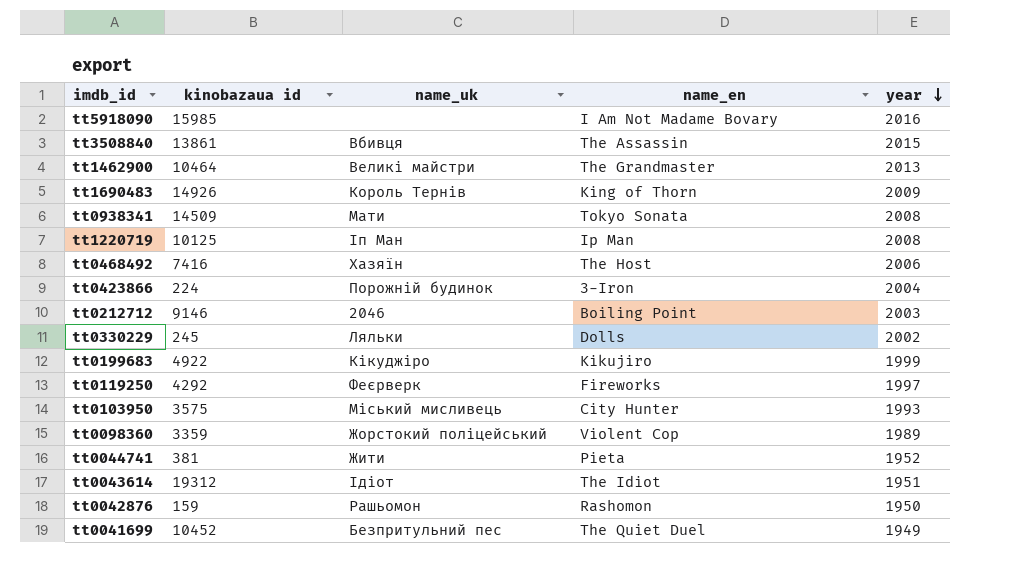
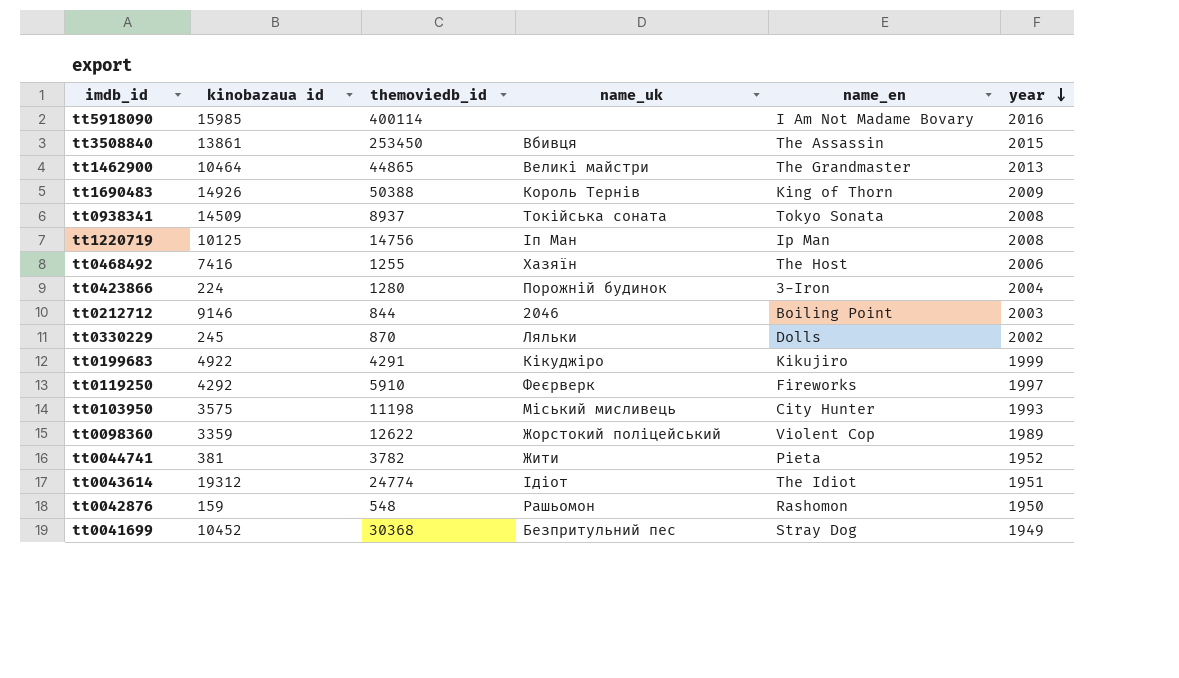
column themoviedb_id | position: none -> 3
tt0938341 | name_uk: Мати -> Токійська соната
tt0041699 | name_en: The Quiet Duel -> Stray Dog

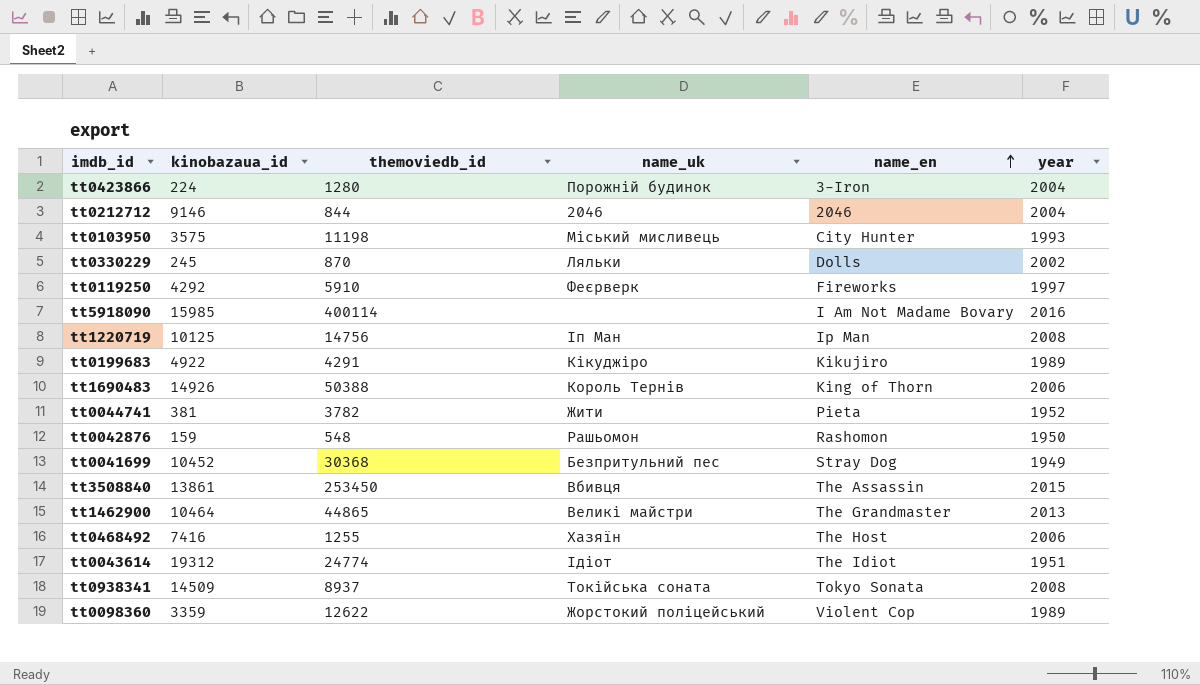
row order: year descending -> name_en ascending
column name: kinobazaua id -> kinobazaua_id
tt0212712 | name_en: Boiling Point -> 2046
tt0212712 | year: 2003 -> 2004
tt0199683 | year: 1999 -> 1989
tt1690483 | year: 2009 -> 2006

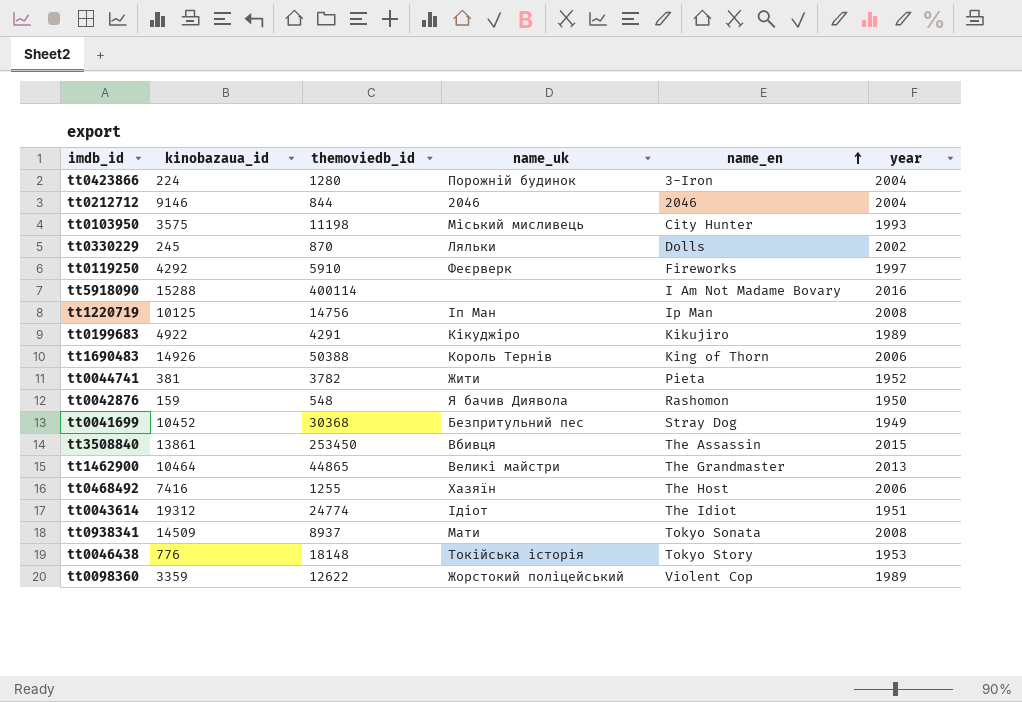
tt5918090 | kinobazaua_id: 15985 -> 15288
tt0042876 | name_uk: Рашьомон -> Я бачив Диявола
tt0938341 | name_uk: Токійська соната -> Мати
row tt0046438: none -> 776 | 18148 | Токійська історія | Tokyo Story | 1953

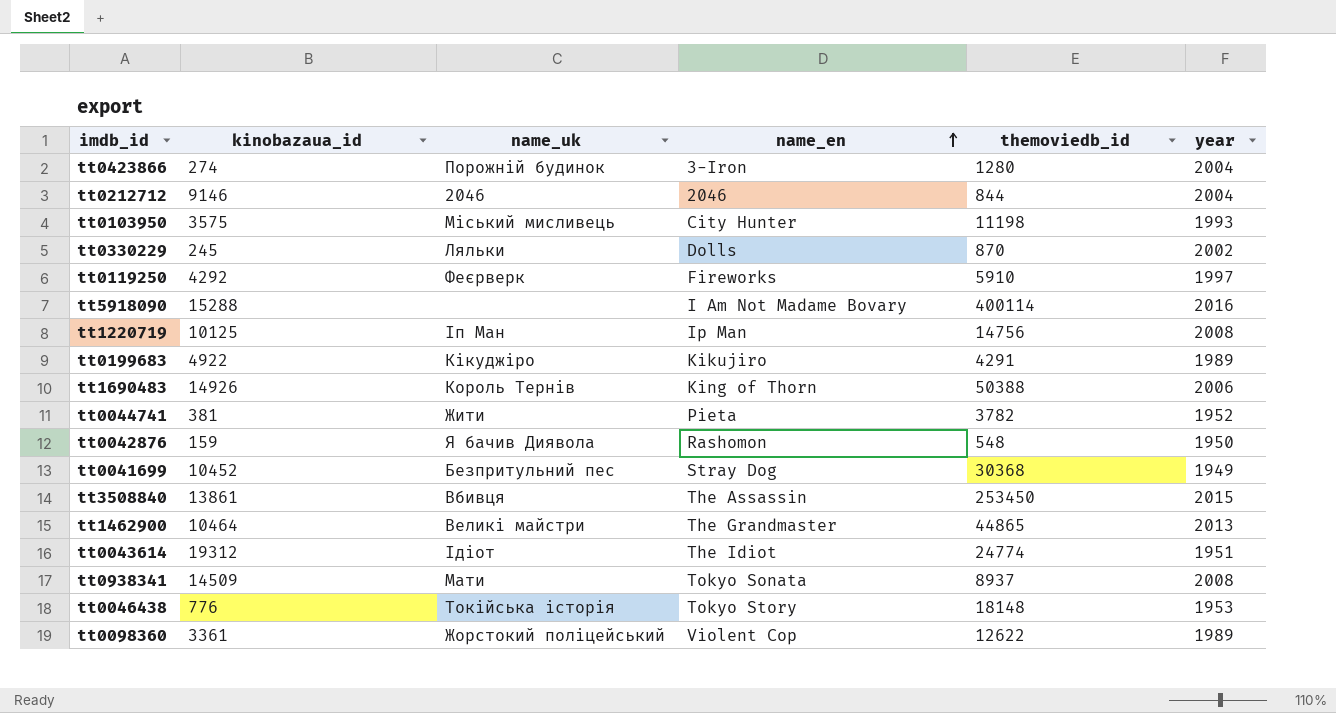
column themoviedb_id | position: 3 -> 5
row tt0468492: 7416 | 1255 | Хазяїн | The Host | 2006 -> none
tt0423866 | kinobazaua_id: 224 -> 274
tt0098360 | kinobazaua_id: 3359 -> 3361

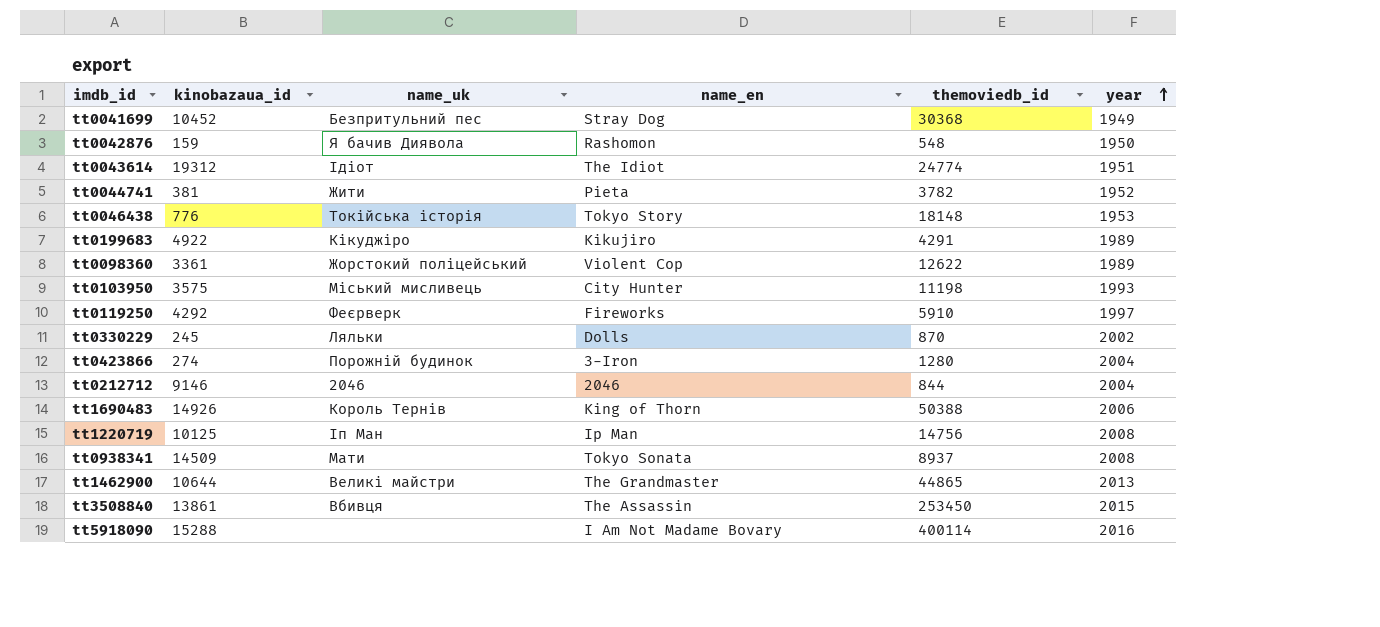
row order: name_en ascending -> year ascending
tt1462900 | kinobazaua_id: 10464 -> 10644

